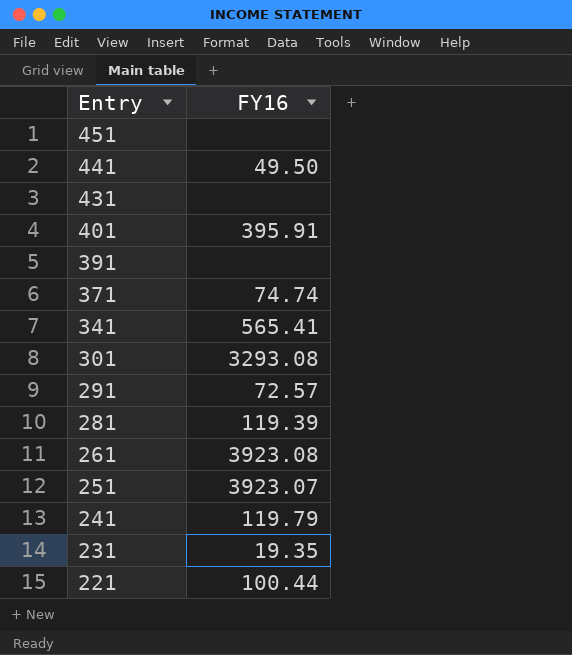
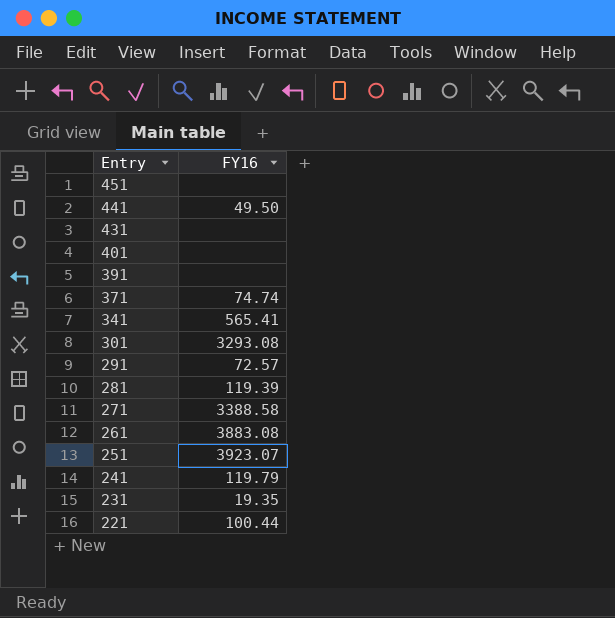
401 | FY16: 395.91 -> none
row 271: none -> 3388.58
261 | FY16: 3923.08 -> 3883.08

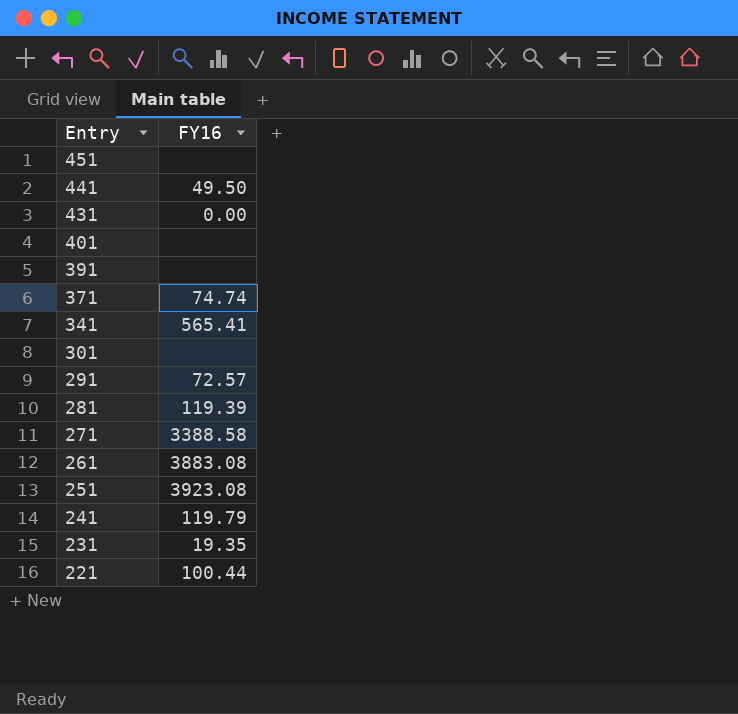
431 | FY16: none -> 0.00
301 | FY16: 3293.08 -> none
251 | FY16: 3923.07 -> 3923.08

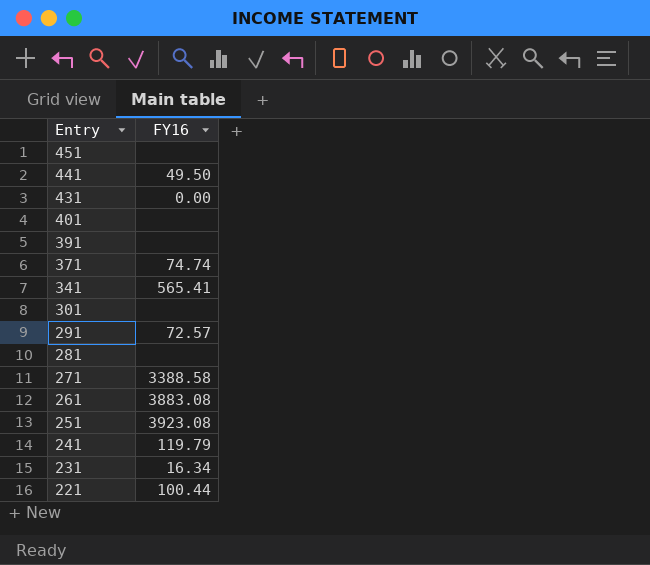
281 | FY16: 119.39 -> none
231 | FY16: 19.35 -> 16.34

